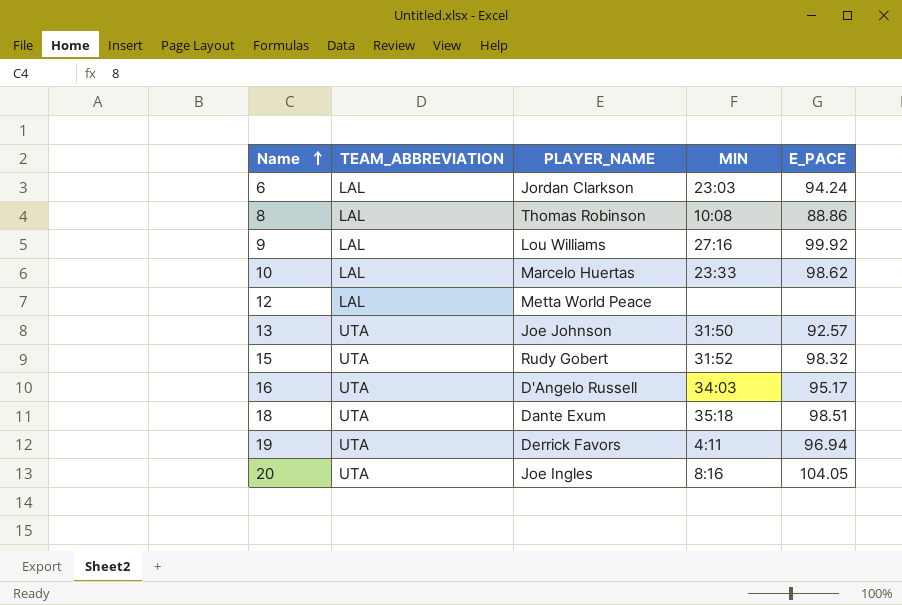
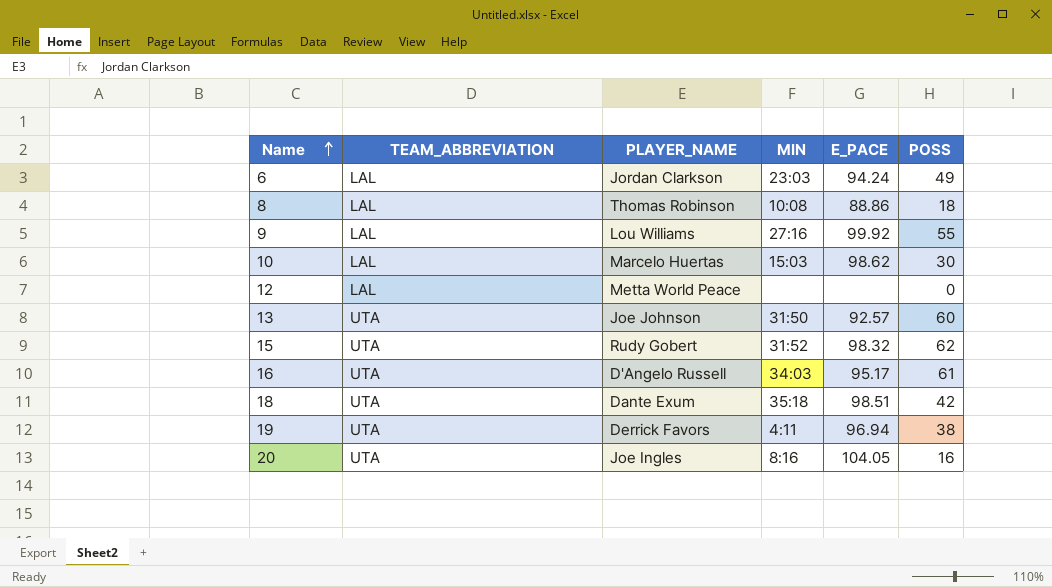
column POSS | position: none -> 6
10 | MIN: 23:33 -> 15:03

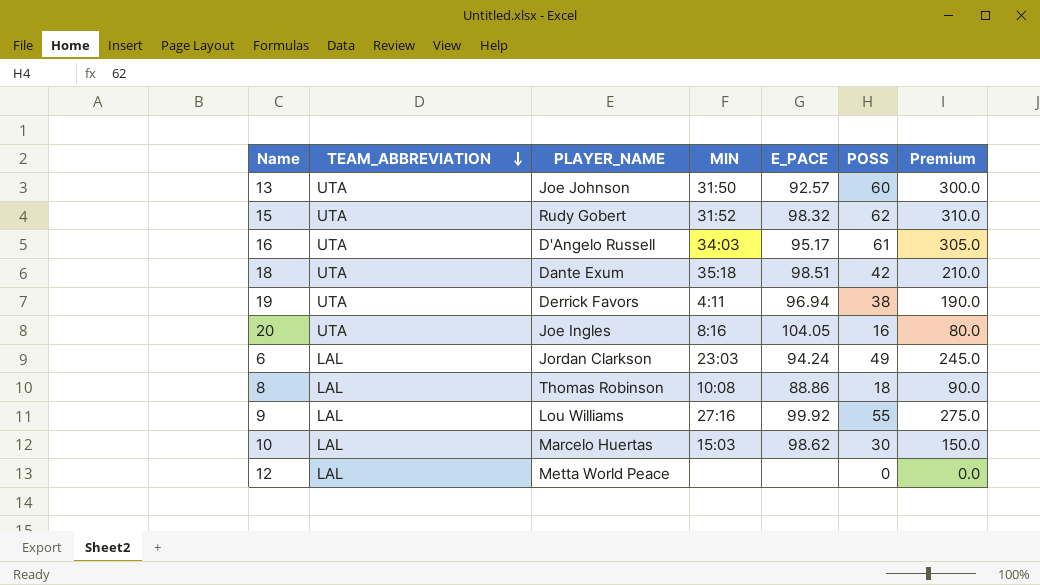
row order: Name ascending -> TEAM_ABBREVIATION descending
column Premium | formula: none -> [POSS] * 5

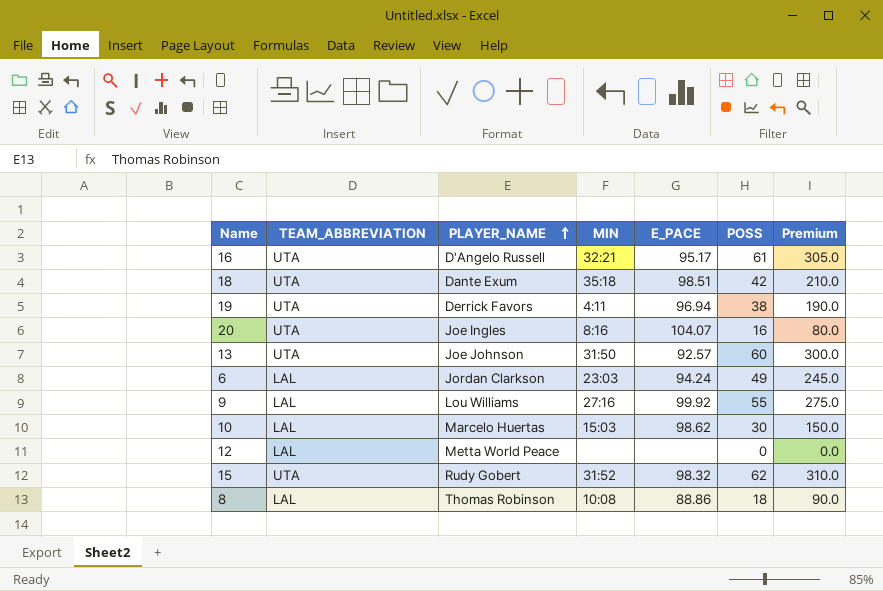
row order: TEAM_ABBREVIATION descending -> PLAYER_NAME ascending
16 | MIN: 34:03 -> 32:21
20 | E_PACE: 104.05 -> 104.07

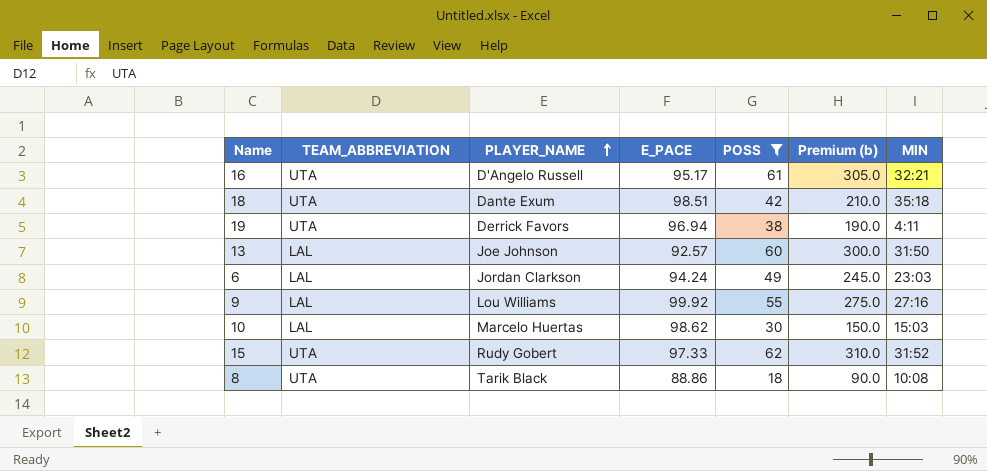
filter: none -> POSS >= 18
column name: Premium -> Premium (b)
column MIN | position: 4 -> 7
13 | TEAM_ABBREVIATION: UTA -> LAL
15 | E_PACE: 98.32 -> 97.33
8 | TEAM_ABBREVIATION: LAL -> UTA
8 | PLAYER_NAME: Thomas Robinson -> Tarik Black

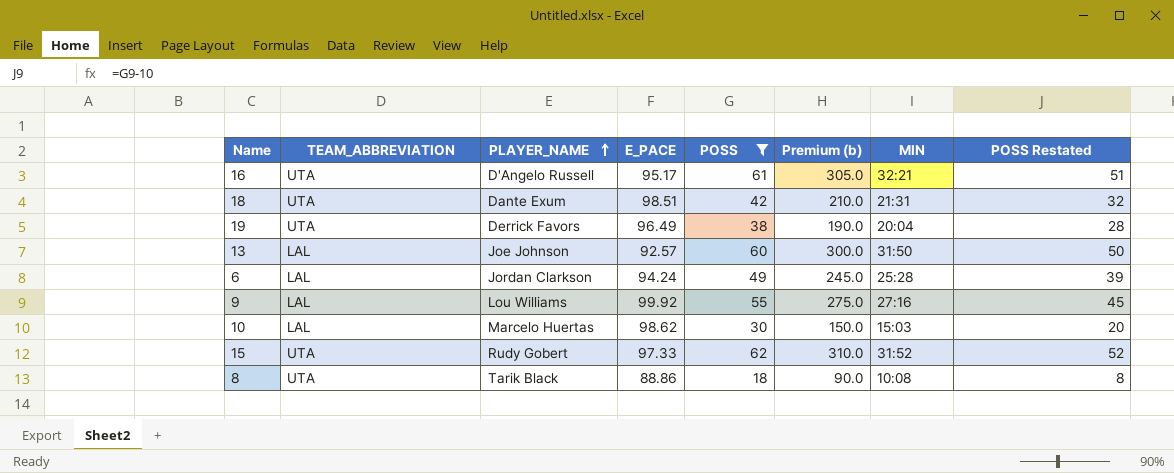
column POSS Restated | formula: none -> [POSS] - 10
18 | MIN: 35:18 -> 21:31
19 | E_PACE: 96.94 -> 96.49
19 | MIN: 4:11 -> 20:04
6 | MIN: 23:03 -> 25:28

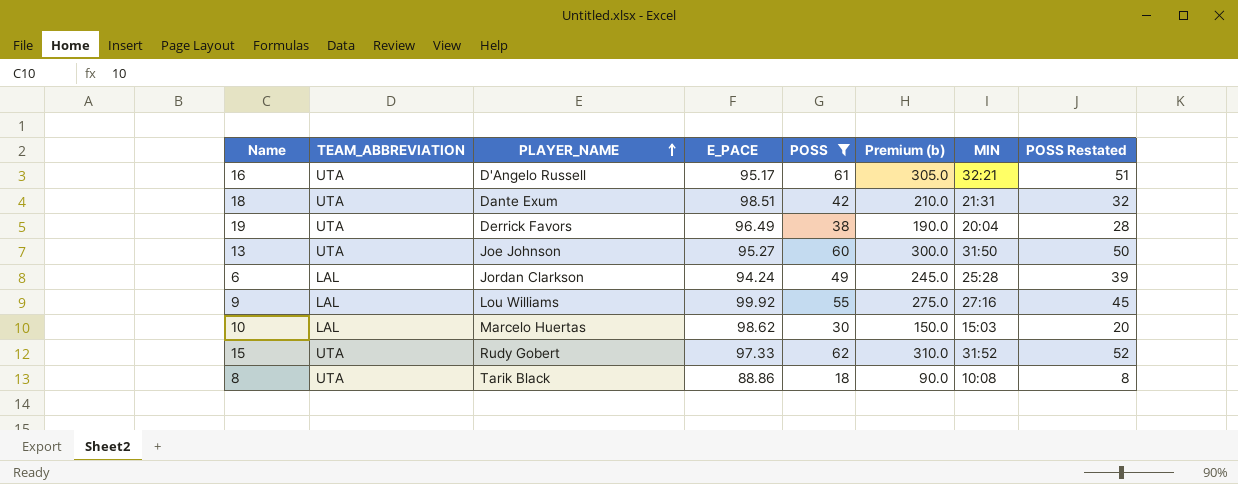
13 | TEAM_ABBREVIATION: LAL -> UTA
13 | E_PACE: 92.57 -> 95.27

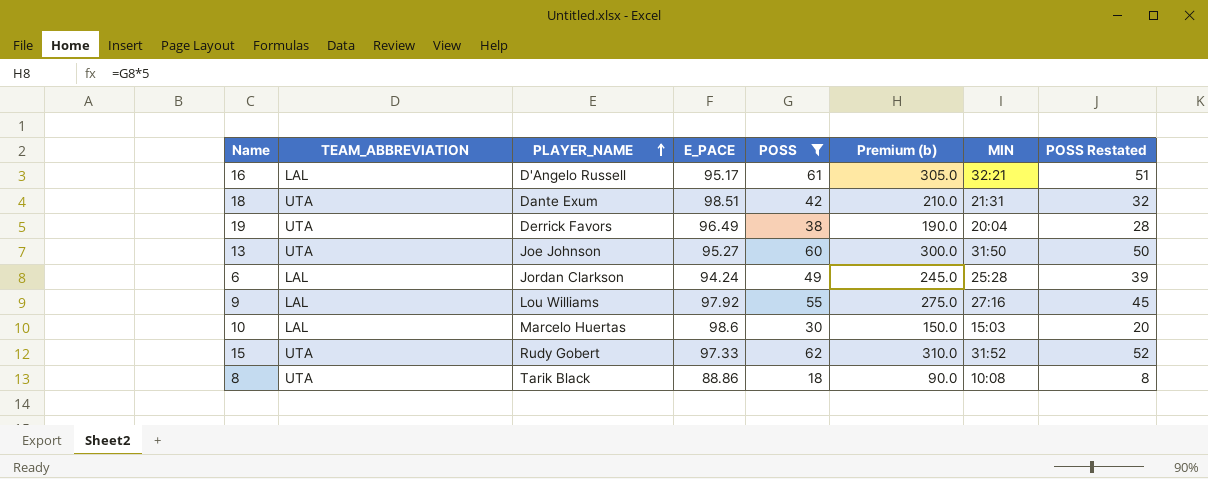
16 | TEAM_ABBREVIATION: UTA -> LAL
9 | E_PACE: 99.92 -> 97.92
10 | E_PACE: 98.62 -> 98.6

